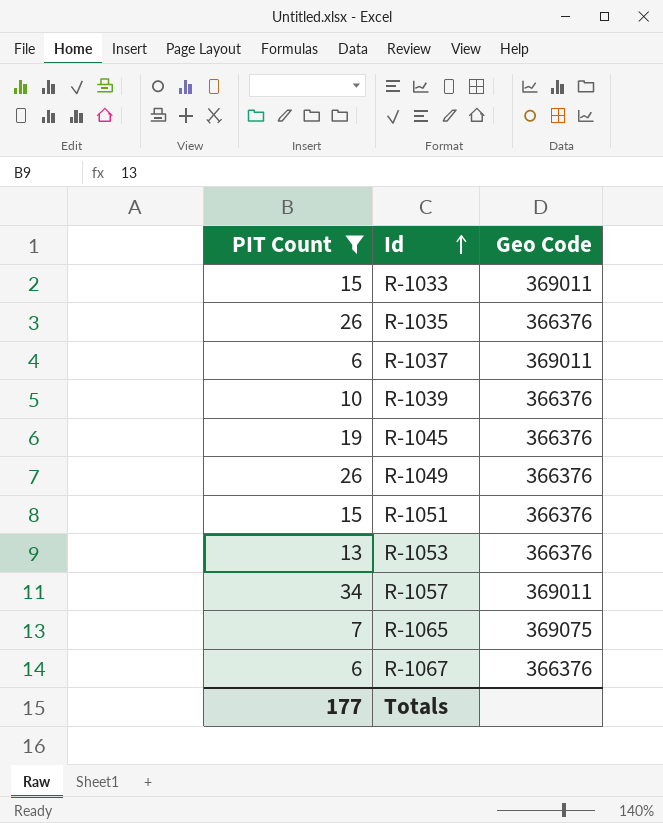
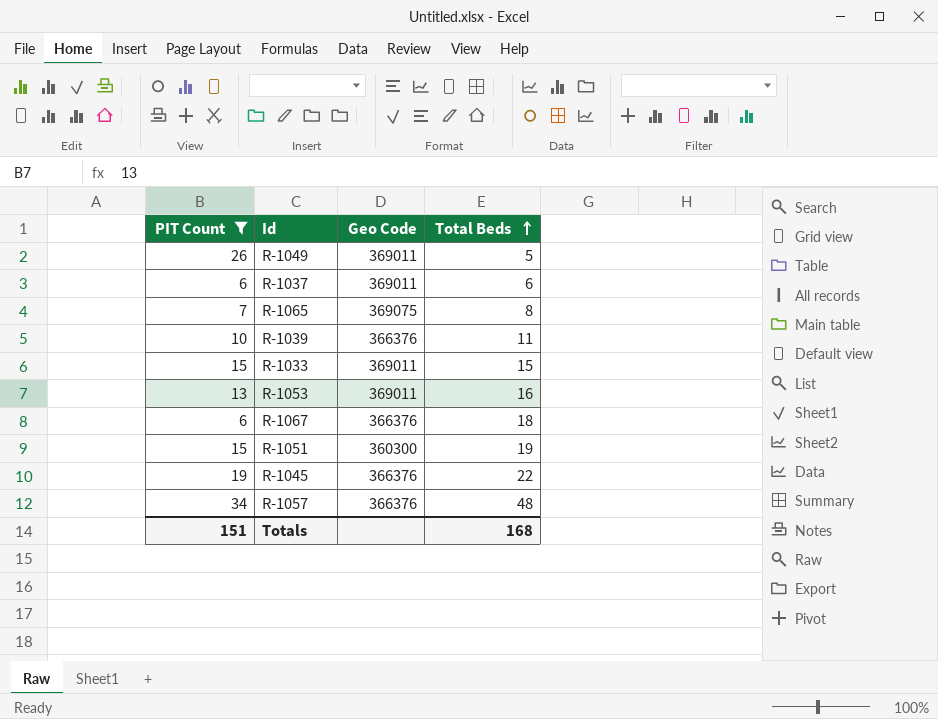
row order: Id ascending -> Total Beds ascending
column Total Beds | position: none -> 4
row R-1035: 26 | 366376 -> none
R-1049 | Geo Code: 366376 -> 369011
R-1053 | Geo Code: 366376 -> 369011
R-1051 | Geo Code: 366376 -> 360300
R-1057 | Geo Code: 369011 -> 366376
Totals | PIT Count: 177 -> 151

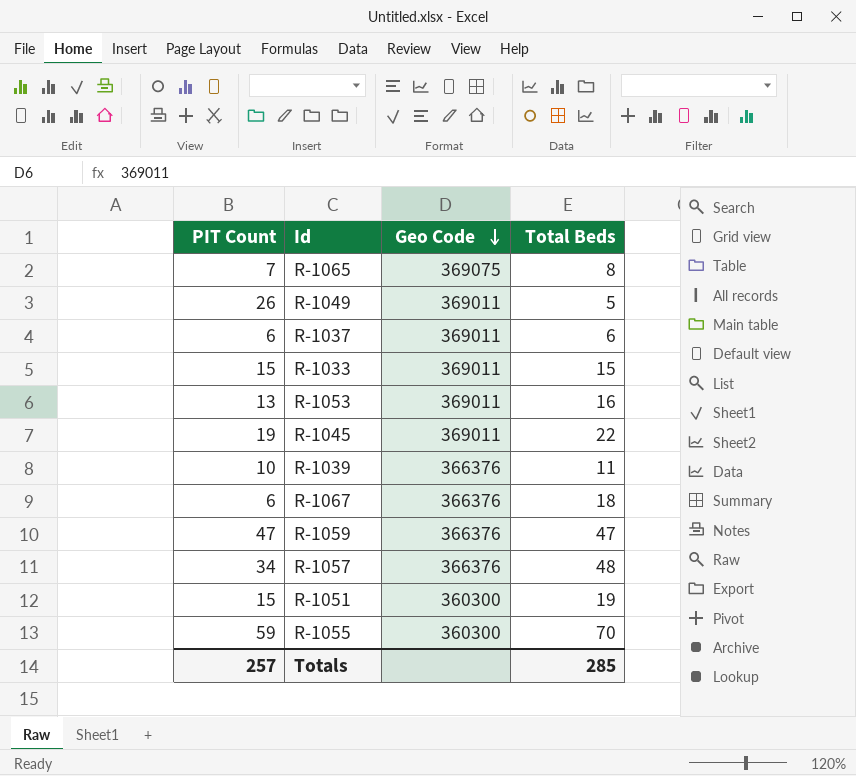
filter: PIT Count <= 34 -> none
row order: Total Beds ascending -> Geo Code descending
R-1045 | Geo Code: 366376 -> 369011
Totals | PIT Count: 151 -> 257
Totals | Total Beds: 168 -> 285

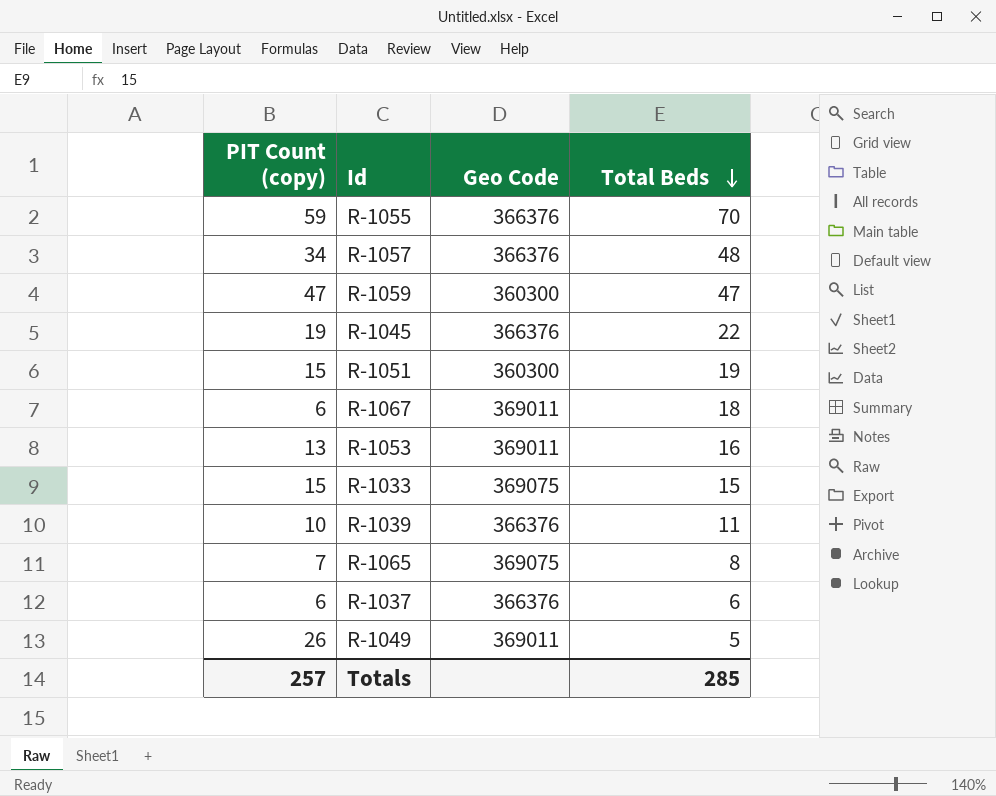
row order: Geo Code descending -> Total Beds descending
column name: PIT Count -> PIT Count (copy)
R-1055 | Geo Code: 360300 -> 366376
R-1059 | Geo Code: 366376 -> 360300
R-1045 | Geo Code: 369011 -> 366376
R-1067 | Geo Code: 366376 -> 369011
R-1033 | Geo Code: 369011 -> 369075
R-1037 | Geo Code: 369011 -> 366376

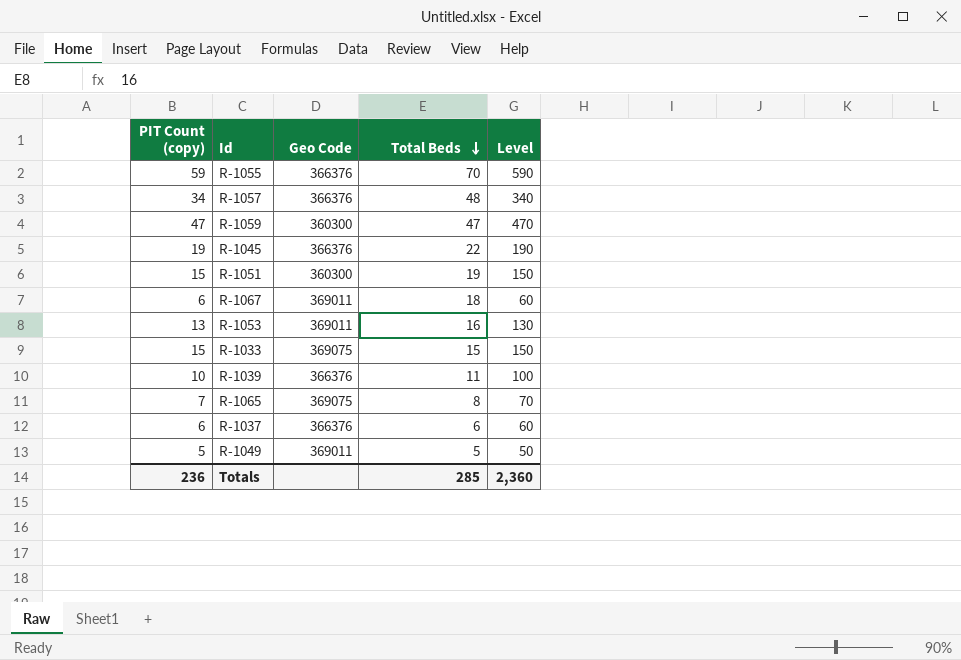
column Level | formula: none -> [PIT Count (copy)] * 10
R-1049 | PIT Count (copy): 26 -> 5
Totals | PIT Count (copy): 257 -> 236

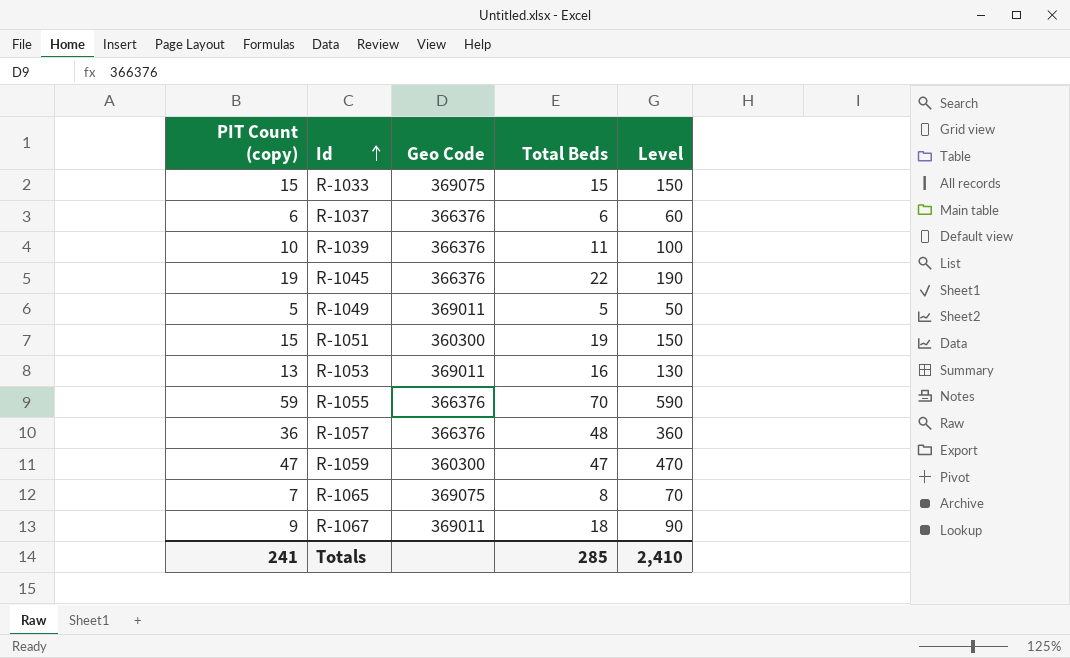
row order: Total Beds descending -> Id ascending
R-1057 | PIT Count (copy): 34 -> 36
R-1057 | Level: 340 -> 360
R-1067 | PIT Count (copy): 6 -> 9
R-1067 | Level: 60 -> 90
Totals | PIT Count (copy): 236 -> 241
Totals | Level: 2,360 -> 2,410

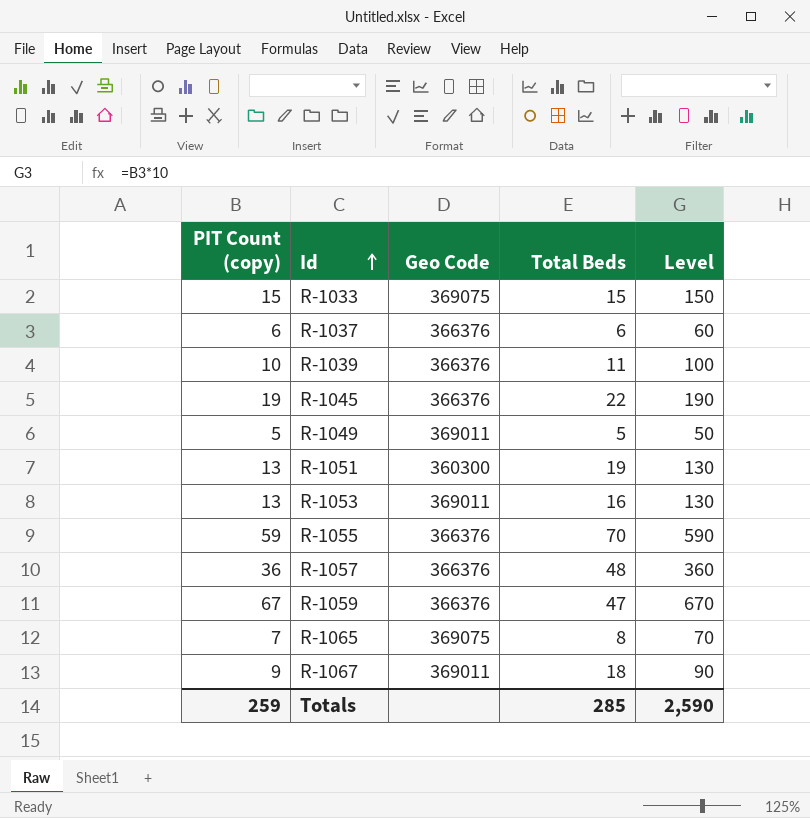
R-1051 | PIT Count (copy): 15 -> 13
R-1051 | Level: 150 -> 130
R-1059 | PIT Count (copy): 47 -> 67
R-1059 | Geo Code: 360300 -> 366376
R-1059 | Level: 470 -> 670
Totals | PIT Count (copy): 241 -> 259
Totals | Level: 2,410 -> 2,590

